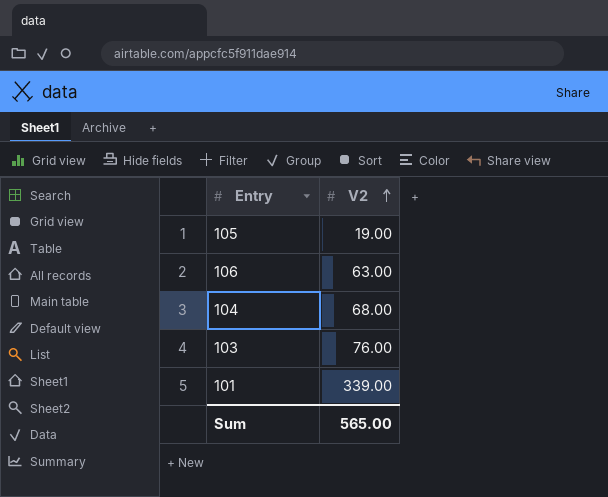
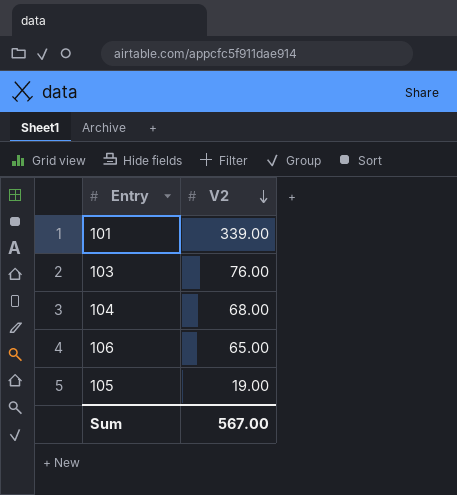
row order: V2 ascending -> V2 descending
106 | V2: 63.00 -> 65.00
Sum | V2: 565.00 -> 567.00

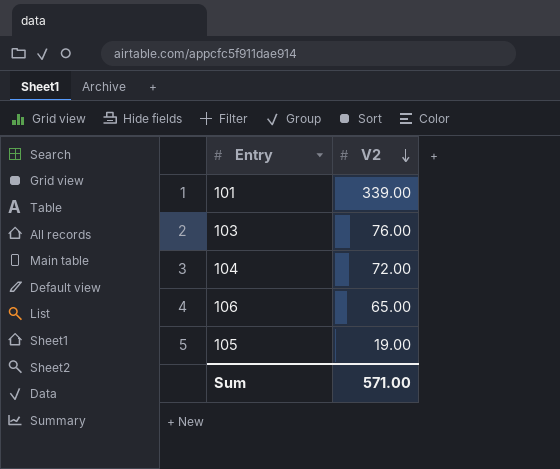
104 | V2: 68.00 -> 72.00
Sum | V2: 567.00 -> 571.00

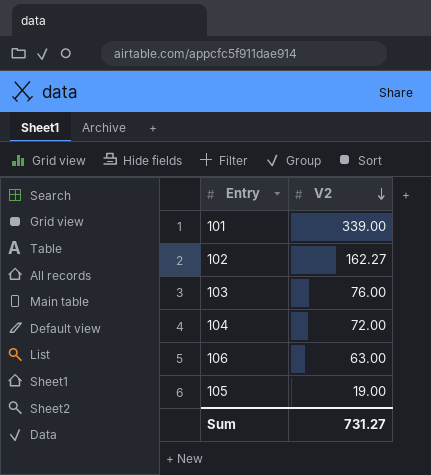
row 102: none -> 162.27
106 | V2: 65.00 -> 63.00
Sum | V2: 571.00 -> 731.27

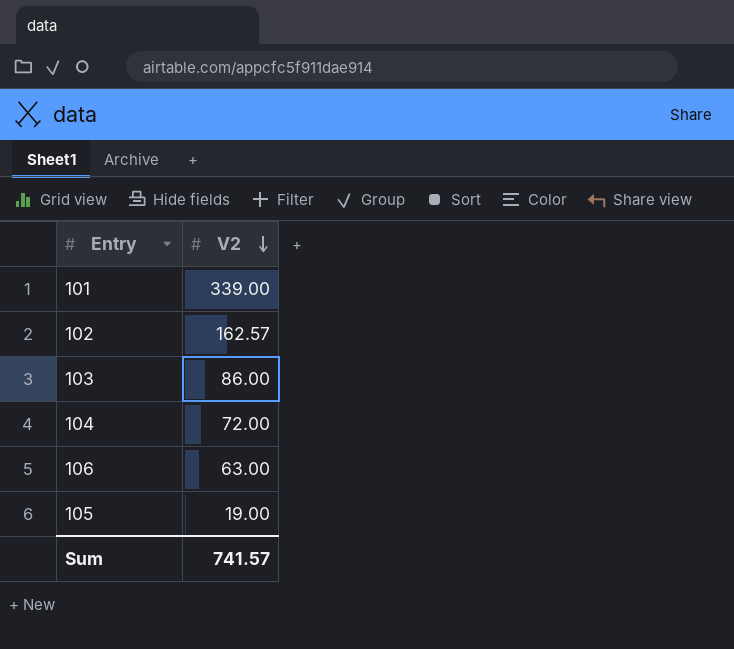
102 | V2: 162.27 -> 162.57
103 | V2: 76.00 -> 86.00
Sum | V2: 731.27 -> 741.57

